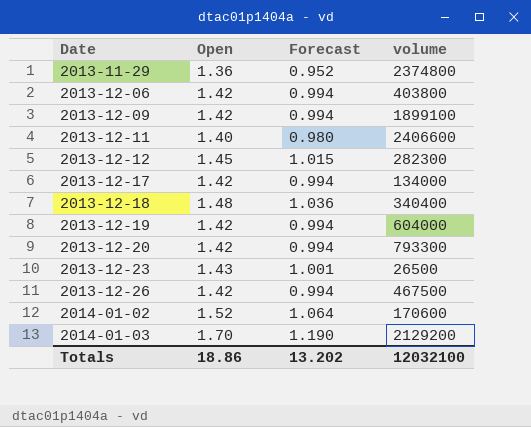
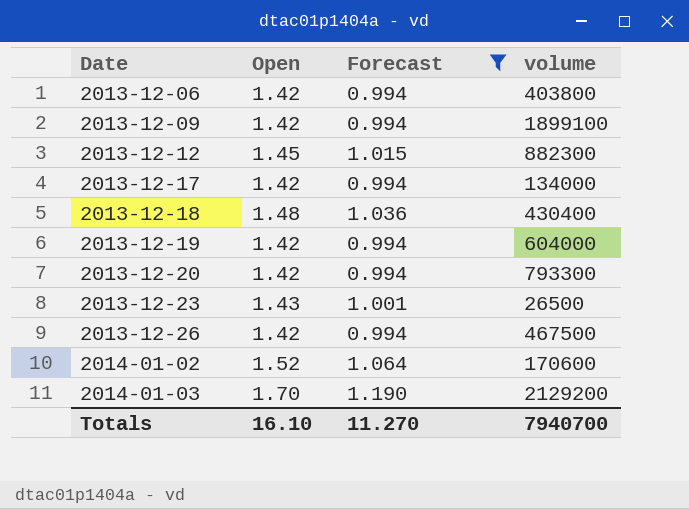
filter: none -> Forecast >= 0.994
2013-12-12 | volume: 282300 -> 882300
2013-12-18 | volume: 340400 -> 430400
Totals | Open: 18.86 -> 16.10
Totals | Forecast: 13.202 -> 11.270
Totals | volume: 12032100 -> 7940700

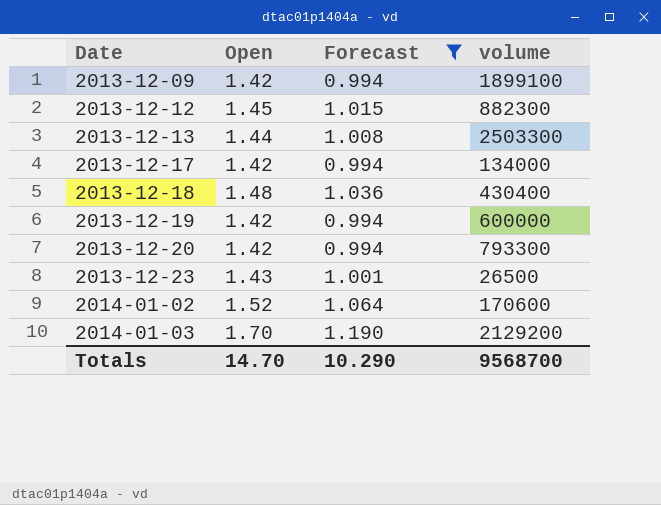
row 2013-12-06: 1.42 | 0.994 | 403800 -> none
row 2013-12-26: 1.42 | 0.994 | 467500 -> none
row 2013-12-13: none -> 1.44 | 1.008 | 2503300
2013-12-19 | volume: 604000 -> 600000
Totals | Open: 16.10 -> 14.70
Totals | Forecast: 11.270 -> 10.290
Totals | volume: 7940700 -> 9568700

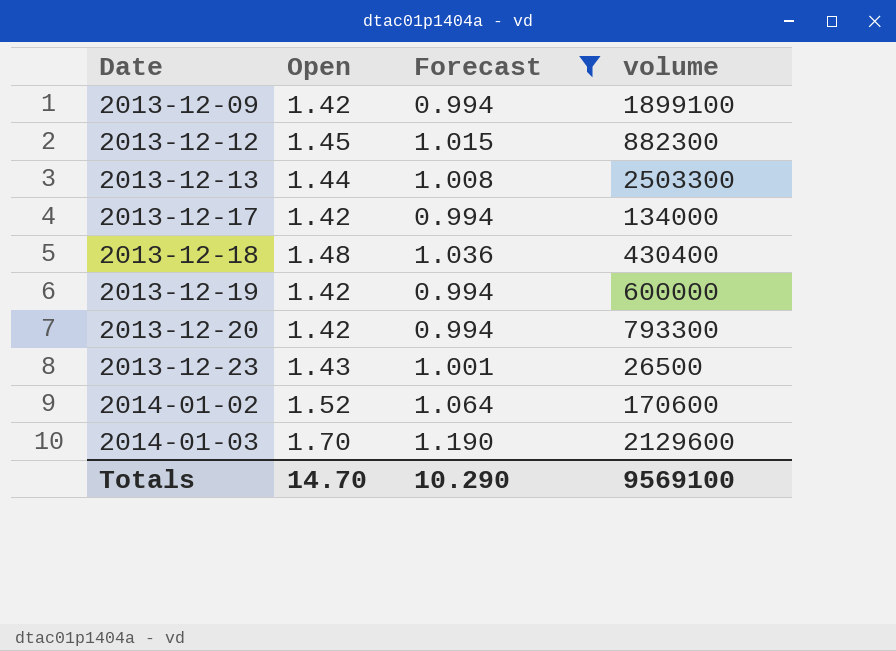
2014-01-03 | volume: 2129200 -> 2129600
Totals | volume: 9568700 -> 9569100

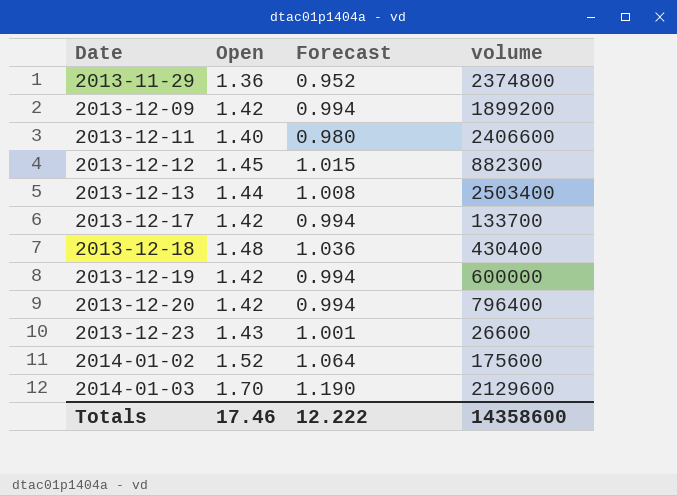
filter: Forecast >= 0.994 -> none
2013-12-09 | volume: 1899100 -> 1899200
2013-12-13 | volume: 2503300 -> 2503400
2013-12-17 | volume: 134000 -> 133700
2013-12-20 | volume: 793300 -> 796400
2013-12-23 | volume: 26500 -> 26600
2014-01-02 | volume: 170600 -> 175600
Totals | Open: 14.70 -> 17.46
Totals | Forecast: 10.290 -> 12.222
Totals | volume: 9569100 -> 14358600

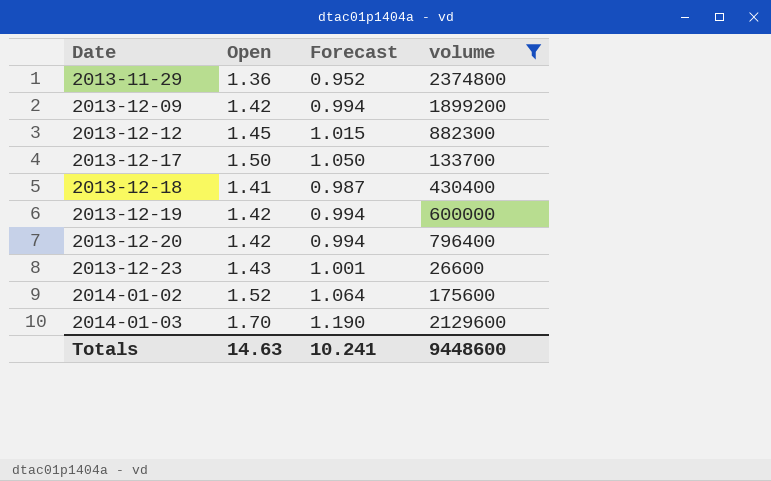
filter: none -> volume <= 2374800
2013-12-17 | Open: 1.42 -> 1.50
2013-12-17 | Forecast: 0.994 -> 1.050
2013-12-18 | Open: 1.48 -> 1.41
2013-12-18 | Forecast: 1.036 -> 0.987
Totals | Open: 17.46 -> 14.63
Totals | Forecast: 12.222 -> 10.241
Totals | volume: 14358600 -> 9448600

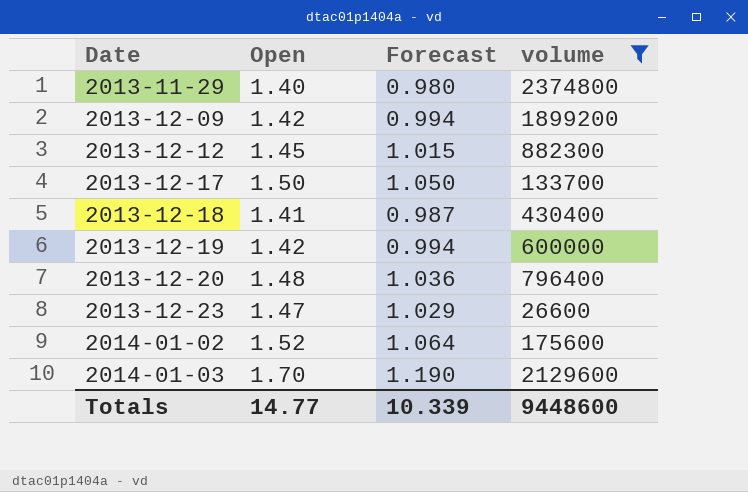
2013-11-29 | Open: 1.36 -> 1.40
2013-11-29 | Forecast: 0.952 -> 0.980
2013-12-20 | Open: 1.42 -> 1.48
2013-12-20 | Forecast: 0.994 -> 1.036
2013-12-23 | Open: 1.43 -> 1.47
2013-12-23 | Forecast: 1.001 -> 1.029
Totals | Open: 14.63 -> 14.77
Totals | Forecast: 10.241 -> 10.339

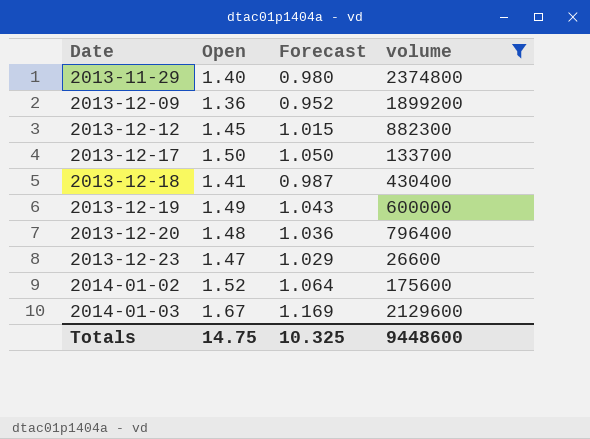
2013-12-09 | Open: 1.42 -> 1.36
2013-12-09 | Forecast: 0.994 -> 0.952
2013-12-19 | Open: 1.42 -> 1.49
2013-12-19 | Forecast: 0.994 -> 1.043
2014-01-03 | Open: 1.70 -> 1.67
2014-01-03 | Forecast: 1.190 -> 1.169
Totals | Open: 14.77 -> 14.75
Totals | Forecast: 10.339 -> 10.325

